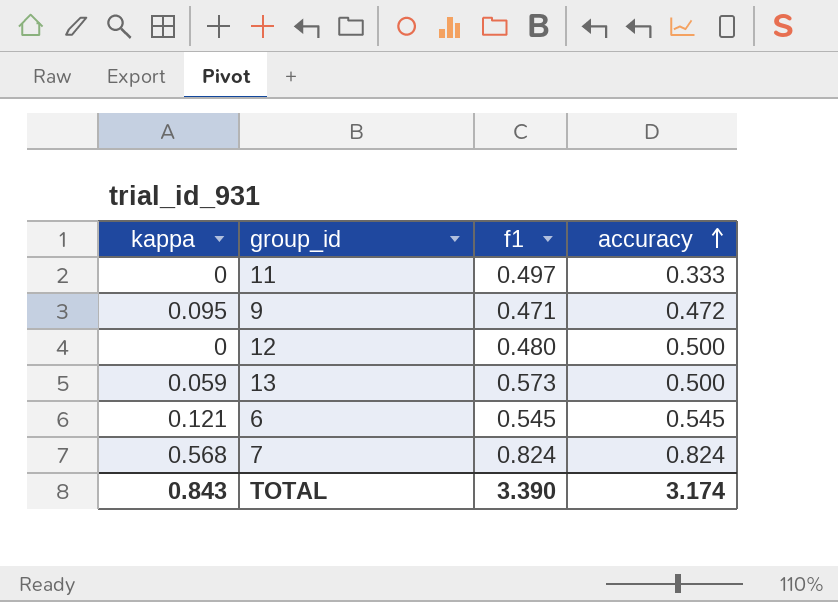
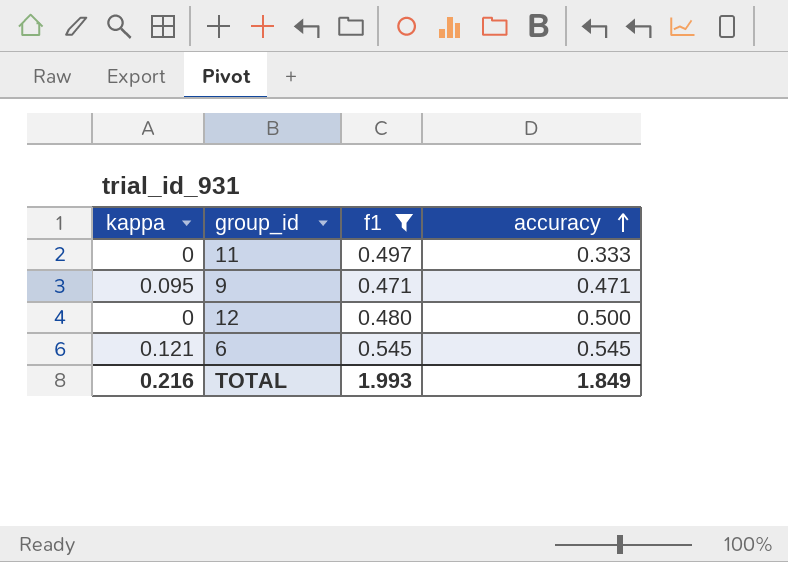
filter: none -> f1 <= 0.545
9 | accuracy: 0.472 -> 0.471
TOTAL | kappa: 0.843 -> 0.216
TOTAL | f1: 3.390 -> 1.993
TOTAL | accuracy: 3.174 -> 1.849

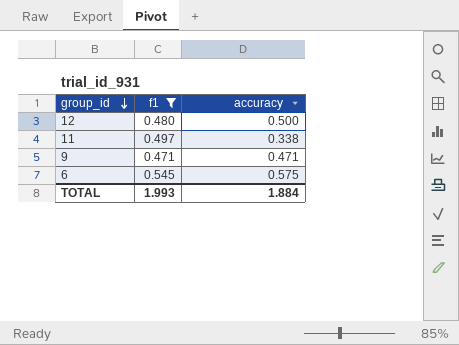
row order: accuracy ascending -> group_id descending
column kappa | position: 1 -> none
11 | accuracy: 0.333 -> 0.338
6 | accuracy: 0.545 -> 0.575
TOTAL | accuracy: 1.849 -> 1.884

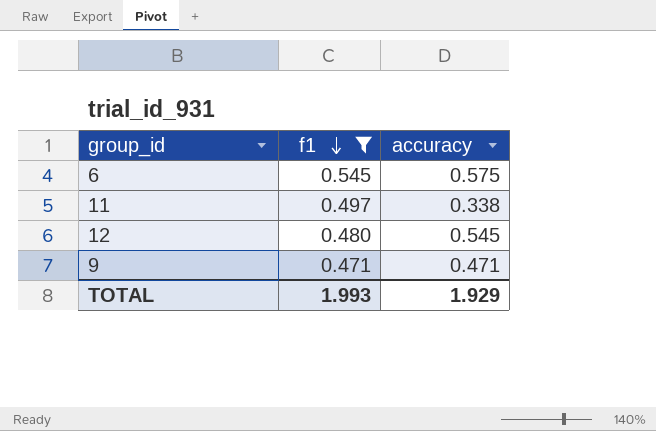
row order: group_id descending -> f1 descending
12 | accuracy: 0.500 -> 0.545
TOTAL | accuracy: 1.884 -> 1.929

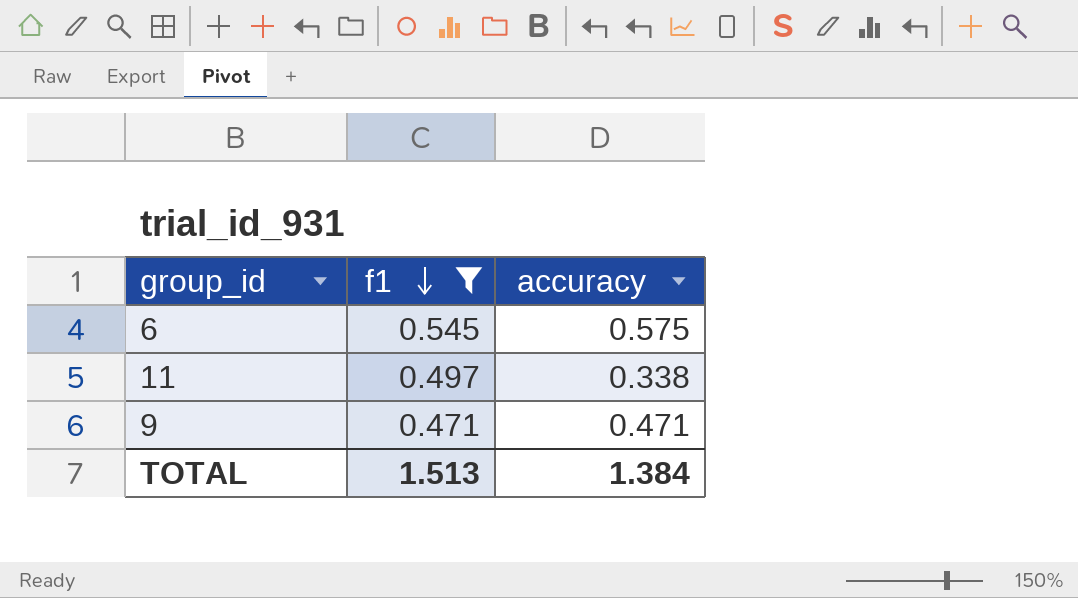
row 12: 0.480 | 0.545 -> none
TOTAL | f1: 1.993 -> 1.513
TOTAL | accuracy: 1.929 -> 1.384

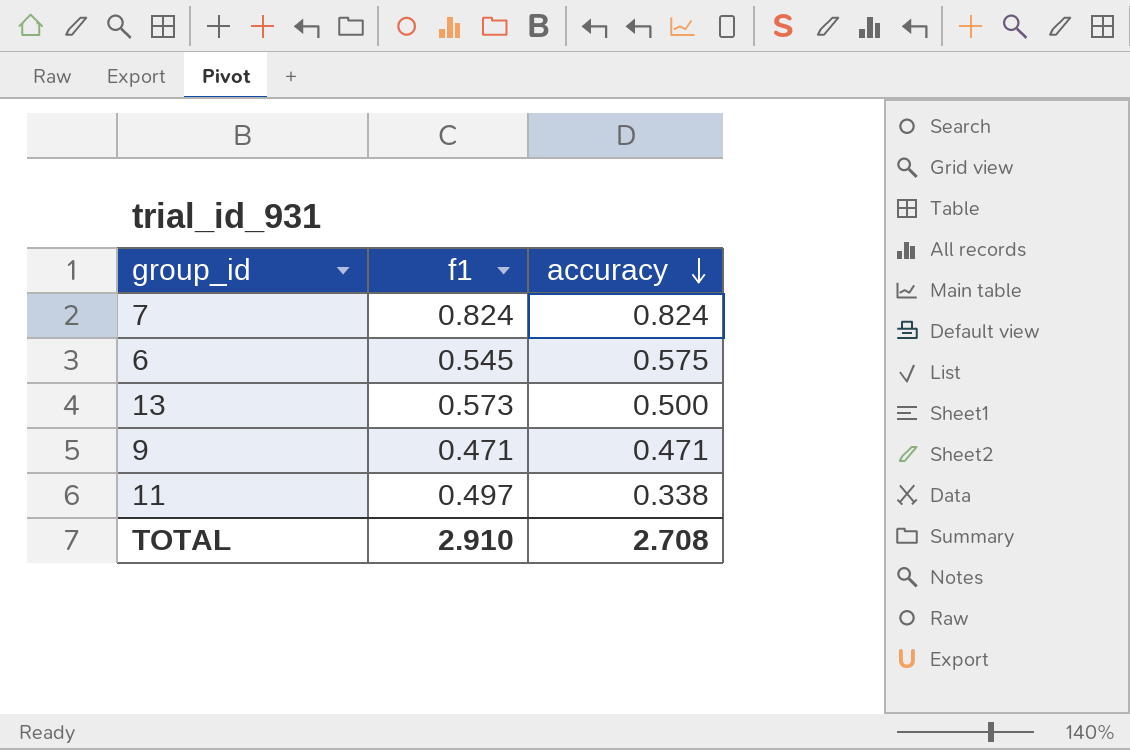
filter: f1 <= 0.545 -> none
row order: f1 descending -> accuracy descending
TOTAL | f1: 1.513 -> 2.910
TOTAL | accuracy: 1.384 -> 2.708

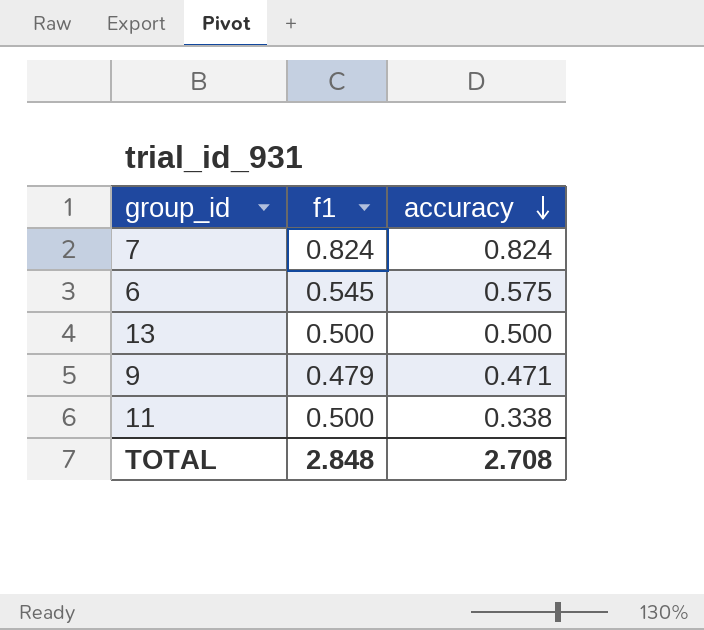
13 | f1: 0.573 -> 0.500
9 | f1: 0.471 -> 0.479
11 | f1: 0.497 -> 0.500
TOTAL | f1: 2.910 -> 2.848

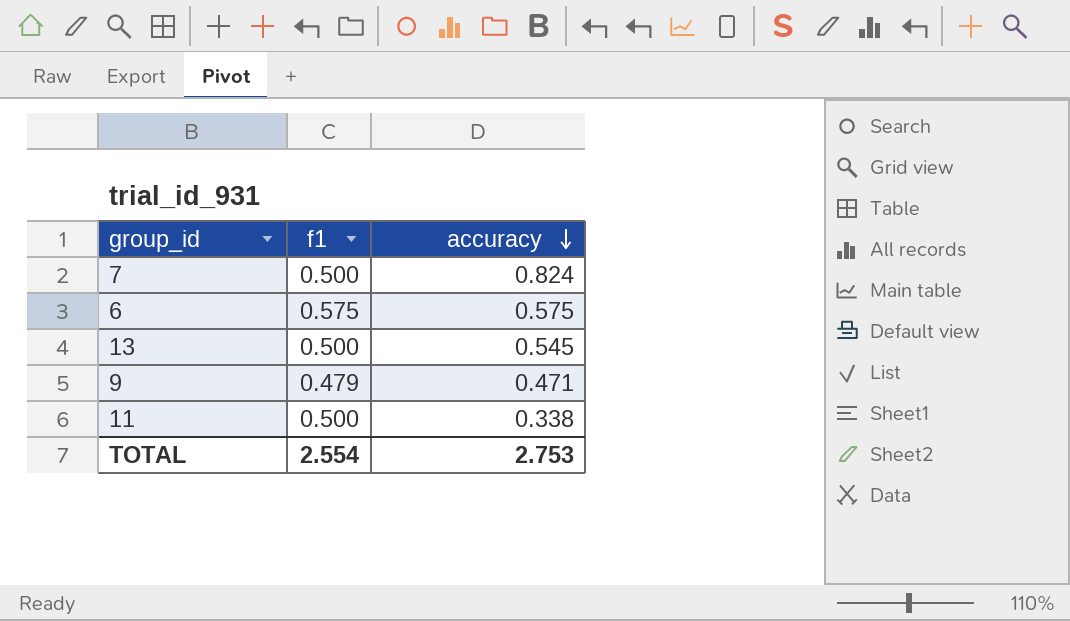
7 | f1: 0.824 -> 0.500
6 | f1: 0.545 -> 0.575
13 | accuracy: 0.500 -> 0.545
TOTAL | f1: 2.848 -> 2.554
TOTAL | accuracy: 2.708 -> 2.753

